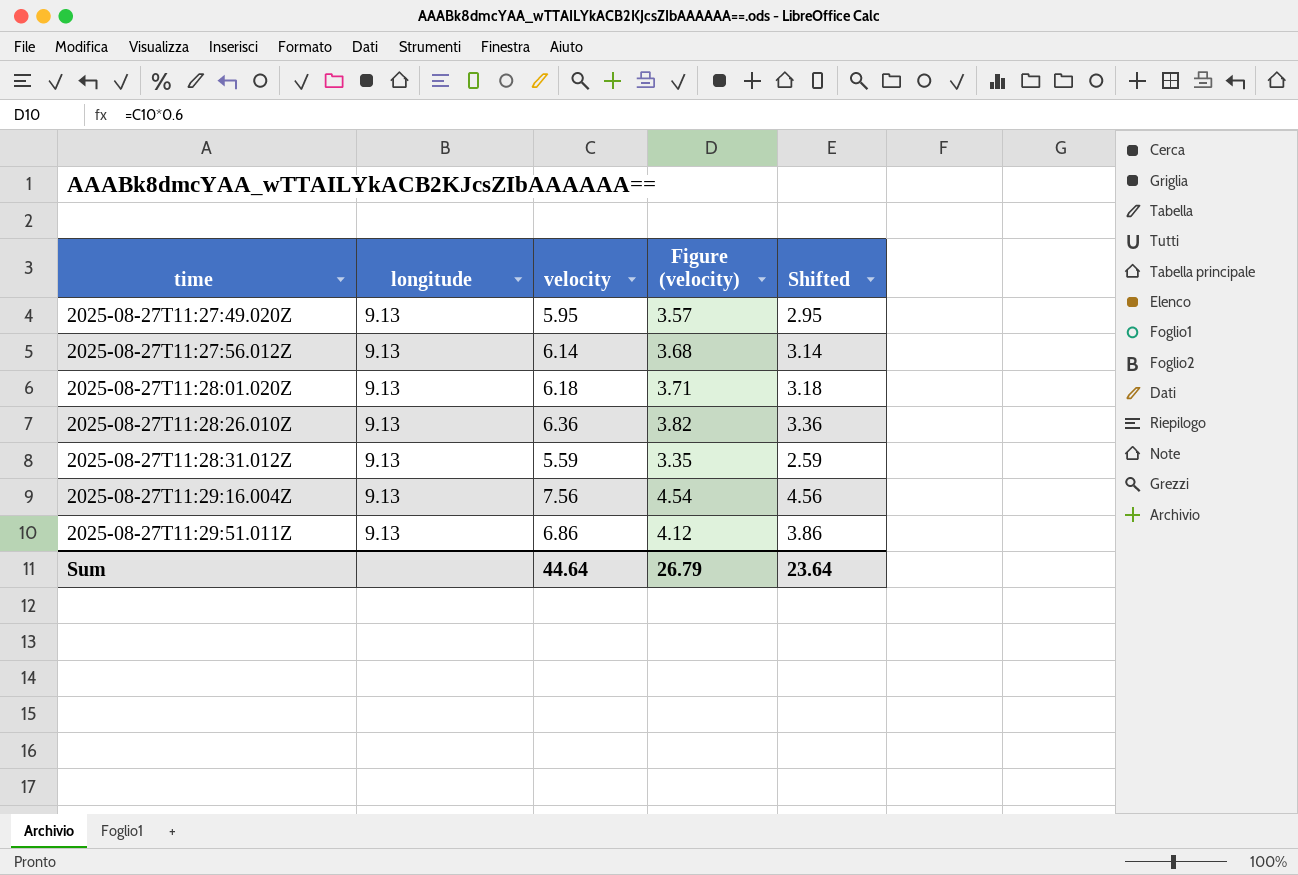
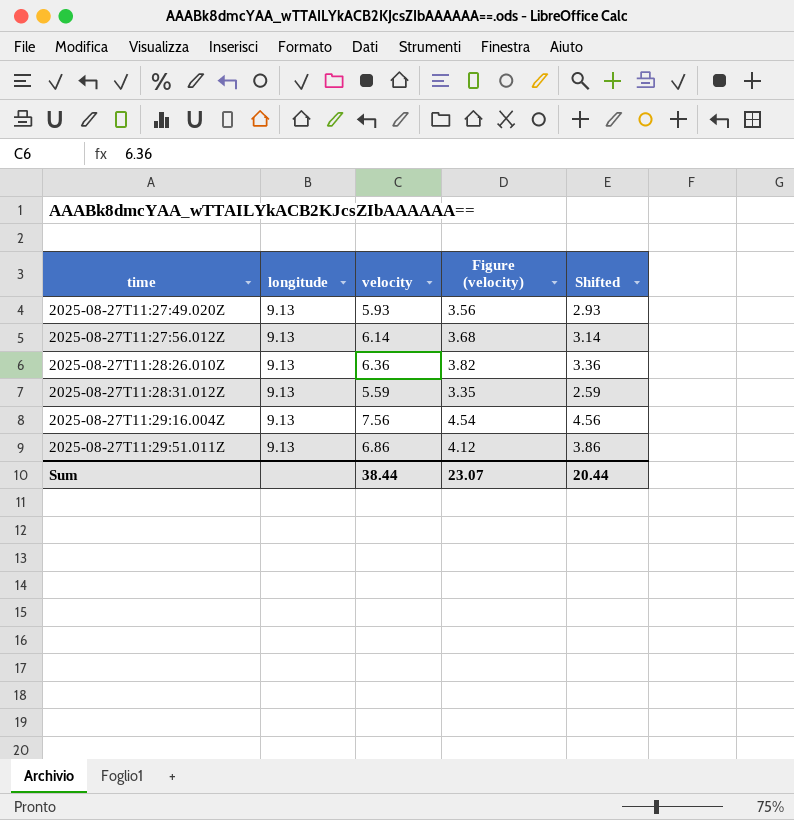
row 2025-08-27T11:28:01.020Z: 9.13 | 6.18 | 3.71 | 3.18 -> none
2025-08-27T11:27:49.020Z | velocity: 5.95 -> 5.93
2025-08-27T11:27:49.020Z | Figure (velocity): 3.57 -> 3.56
2025-08-27T11:27:49.020Z | Shifted: 2.95 -> 2.93
Sum | velocity: 44.64 -> 38.44
Sum | Figure (velocity): 26.79 -> 23.07
Sum | Shifted: 23.64 -> 20.44

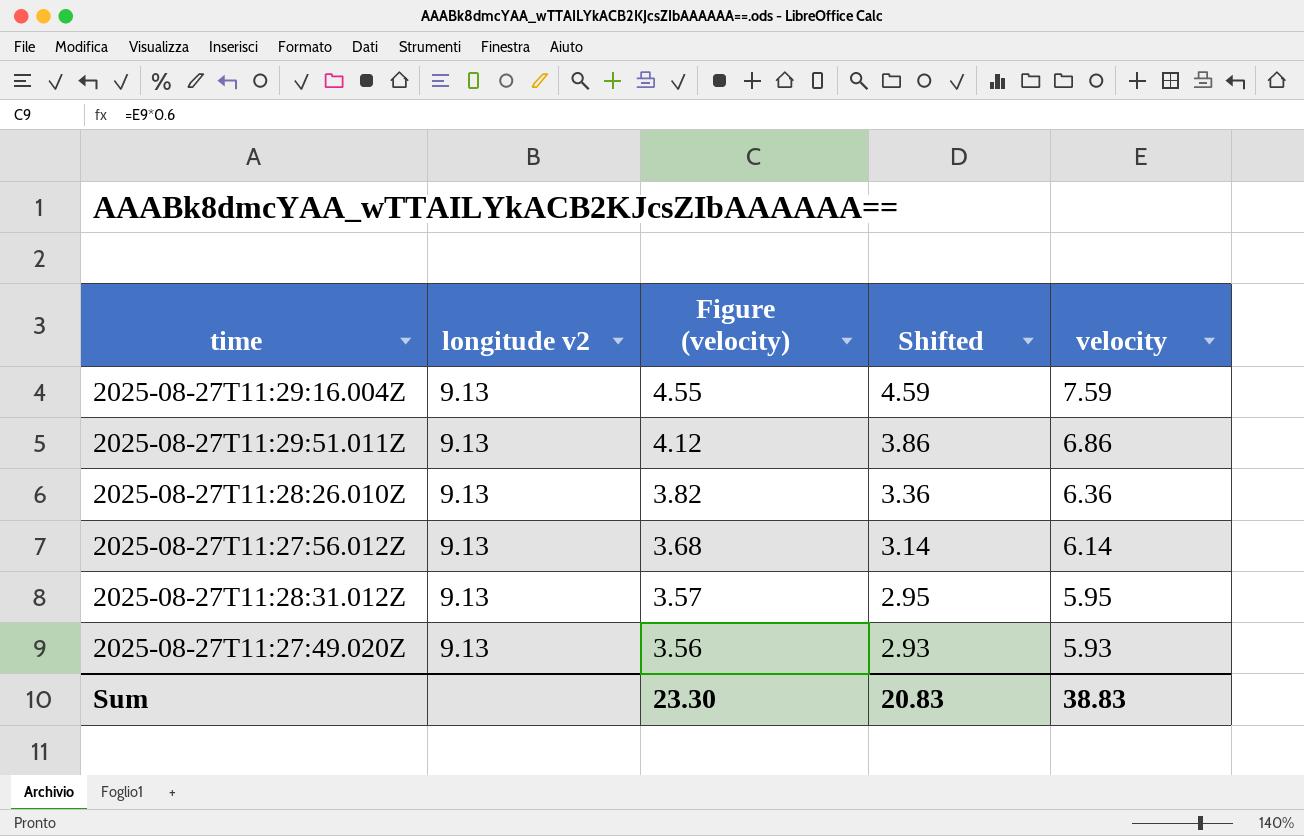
row order: time ascending -> Figure (velocity) descending
column name: longitude -> longitude v2
column velocity | position: 3 -> 5
2025-08-27T11:29:16.004Z | Figure (velocity): 4.54 -> 4.55
2025-08-27T11:29:16.004Z | Shifted: 4.56 -> 4.59
2025-08-27T11:29:16.004Z | velocity: 7.56 -> 7.59
2025-08-27T11:28:31.012Z | Figure (velocity): 3.35 -> 3.57
2025-08-27T11:28:31.012Z | Shifted: 2.59 -> 2.95
2025-08-27T11:28:31.012Z | velocity: 5.59 -> 5.95
Sum | Figure (velocity): 23.07 -> 23.30
Sum | Shifted: 20.44 -> 20.83
Sum | velocity: 38.44 -> 38.83

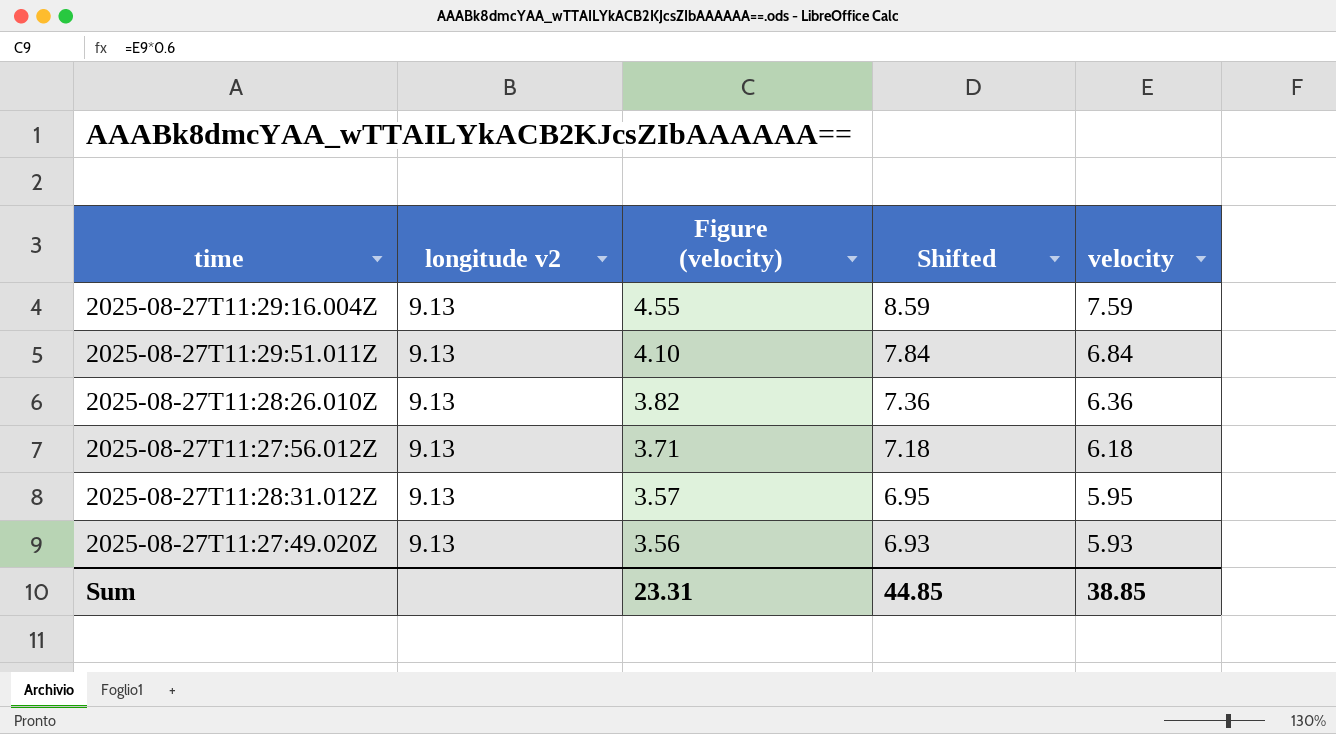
column Shifted | formula: [velocity] - 3 -> [velocity] + 1
2025-08-27T11:29:51.011Z | Figure (velocity): 4.12 -> 4.10
2025-08-27T11:29:51.011Z | velocity: 6.86 -> 6.84
2025-08-27T11:27:56.012Z | Figure (velocity): 3.68 -> 3.71
2025-08-27T11:27:56.012Z | velocity: 6.14 -> 6.18
Sum | Figure (velocity): 23.30 -> 23.31
Sum | Shifted: 20.83 -> 44.85
Sum | velocity: 38.83 -> 38.85

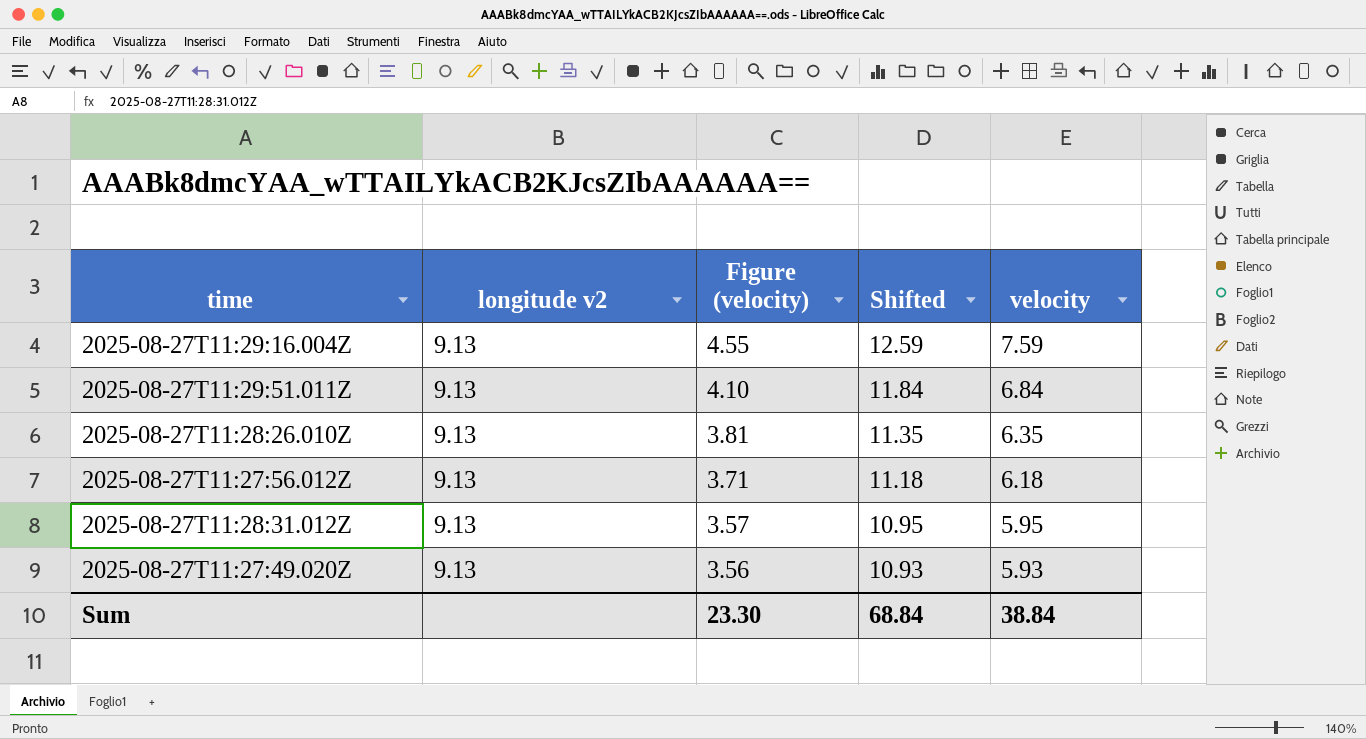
column Shifted | formula: [velocity] + 1 -> [velocity] + 5
2025-08-27T11:28:26.010Z | Figure (velocity): 3.82 -> 3.81
2025-08-27T11:28:26.010Z | velocity: 6.36 -> 6.35
Sum | Figure (velocity): 23.31 -> 23.30
Sum | Shifted: 44.85 -> 68.84
Sum | velocity: 38.85 -> 38.84

